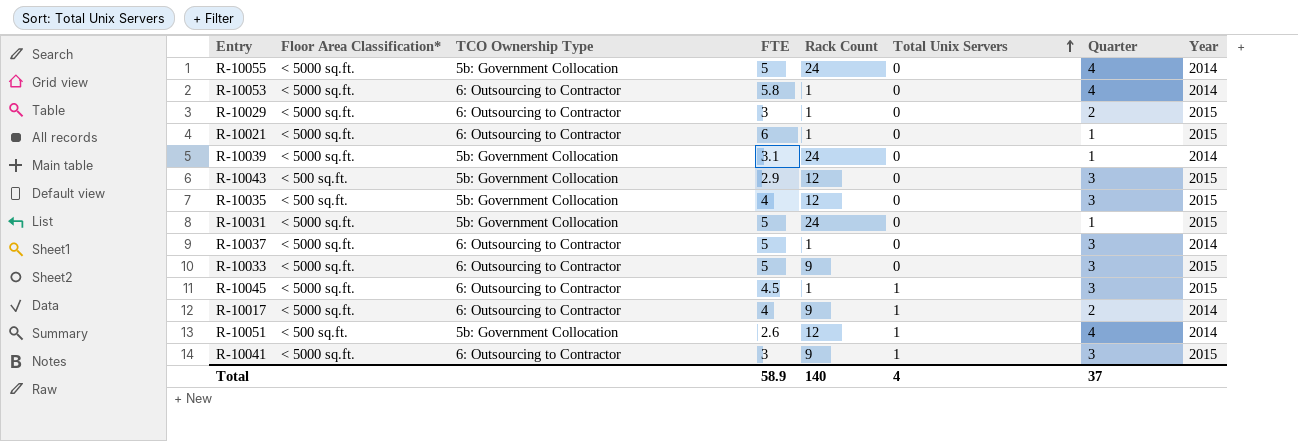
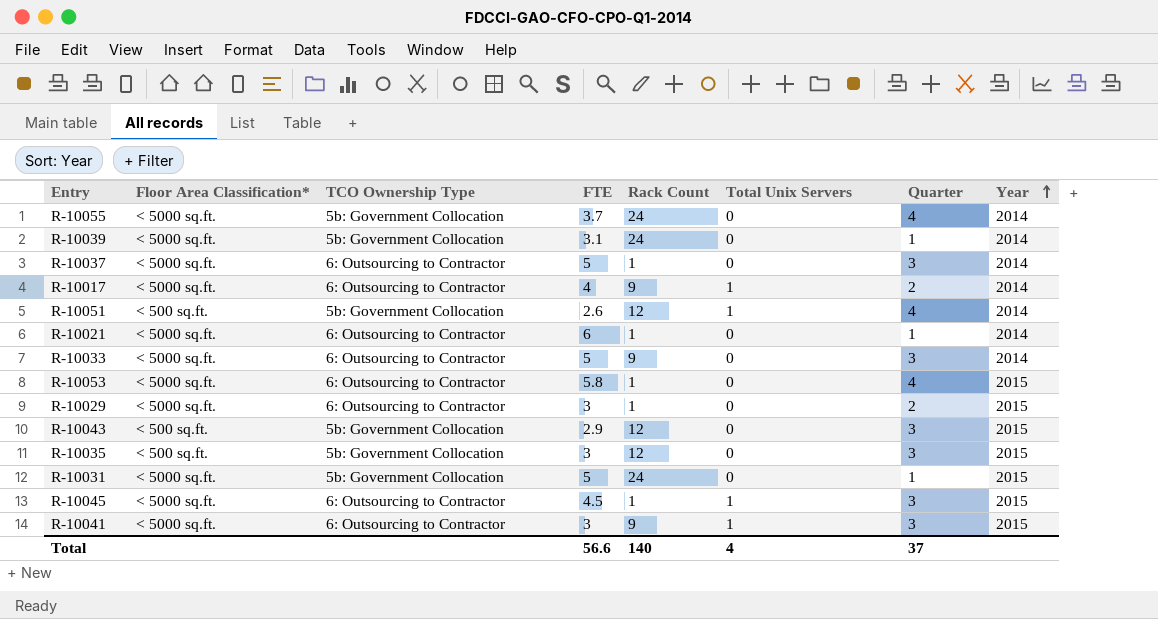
row order: Total Unix Servers ascending -> Year ascending
R-10055 | FTE: 5 -> 3.7
R-10021 | Year: 2015 -> 2014
R-10033 | Year: 2015 -> 2014
R-10053 | Year: 2014 -> 2015
R-10035 | FTE: 4 -> 3
Total | FTE: 58.9 -> 56.6

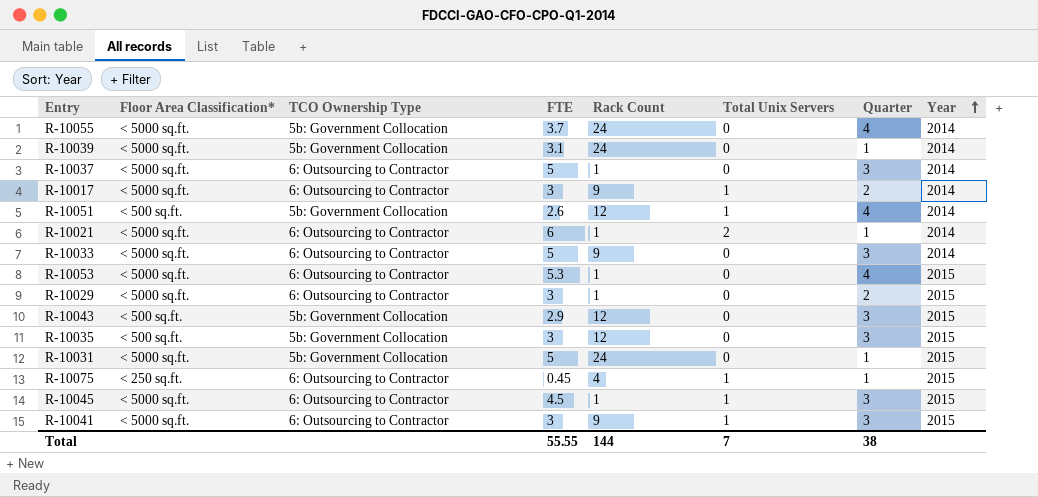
R-10017 | FTE: 4 -> 3
R-10021 | Total Unix Servers: 0 -> 2
R-10053 | FTE: 5.8 -> 5.3
row R-10075: none -> < 250 sq.ft. | 6: Outsourcing to Contractor | 0.45 | 4 | 1 | 1 | 2015
Total | FTE: 56.6 -> 55.55
Total | Rack Count: 140 -> 144
Total | Total Unix Servers: 4 -> 7
Total | Quarter: 37 -> 38

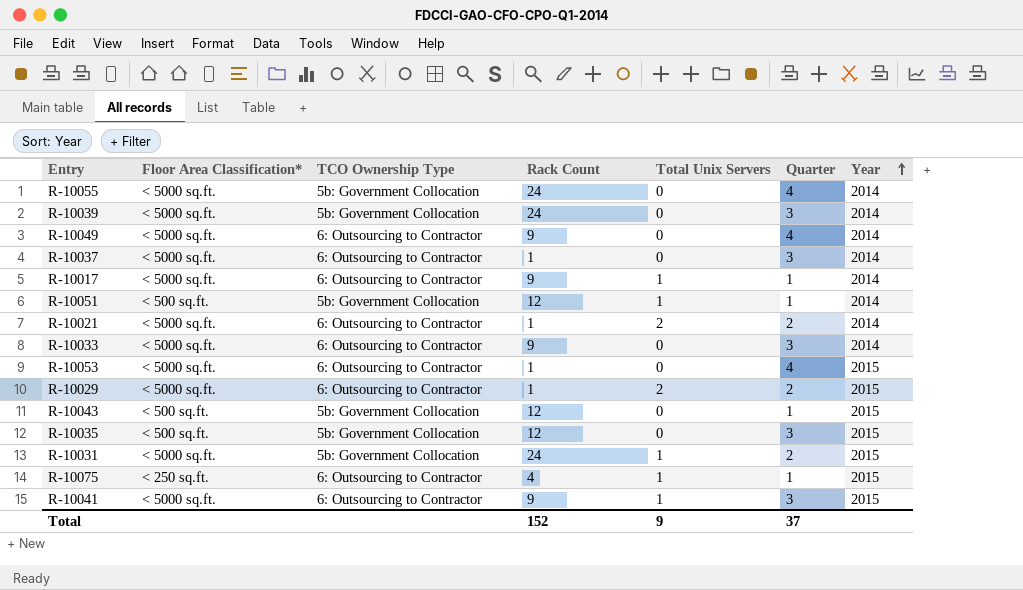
column FTE | position: 4 -> none
row R-10045: < 5000 sq.ft. | 6: Outsourcing to Contractor | 4.5 | 1 | 1 | 3 | 2015 -> none
R-10039 | Quarter: 1 -> 3
row R-10049: none -> < 5000 sq.ft. | 6: Outsourcing to Contractor | 9 | 0 | 4 | 2014
R-10017 | Quarter: 2 -> 1
R-10051 | Quarter: 4 -> 1
R-10021 | Quarter: 1 -> 2
R-10029 | Total Unix Servers: 0 -> 2
R-10043 | Quarter: 3 -> 1
R-10031 | Total Unix Servers: 0 -> 1
R-10031 | Quarter: 1 -> 2
Total | Rack Count: 144 -> 152
Total | Total Unix Servers: 7 -> 9
Total | Quarter: 38 -> 37

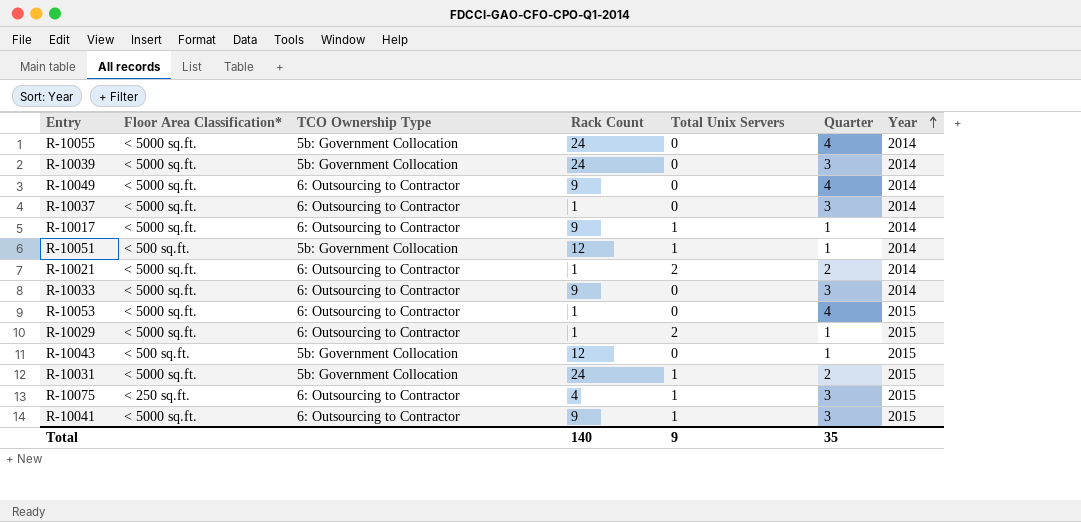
row R-10035: < 500 sq.ft. | 5b: Government Collocation | 12 | 0 | 3 | 2015 -> none
R-10029 | Quarter: 2 -> 1
R-10075 | Quarter: 1 -> 3
Total | Rack Count: 152 -> 140
Total | Quarter: 37 -> 35

